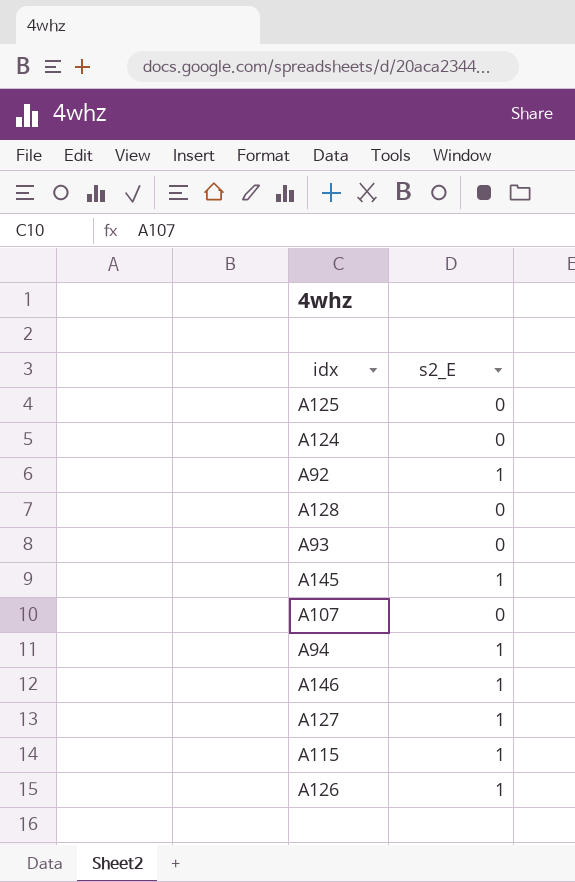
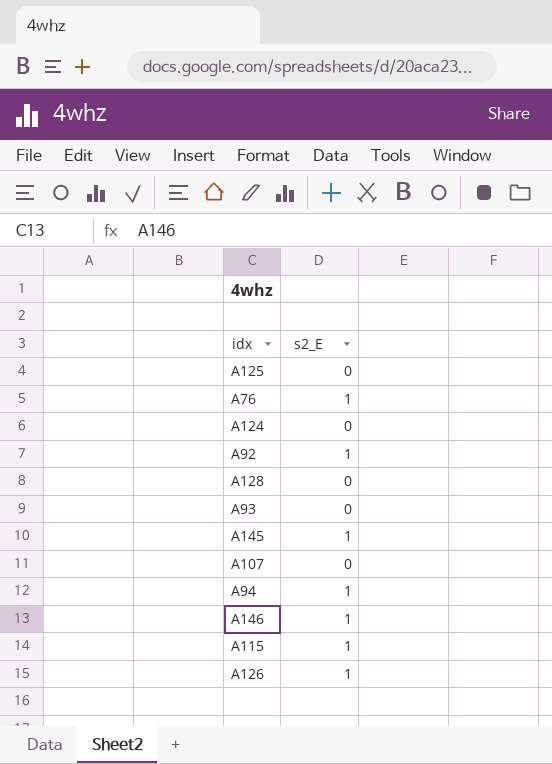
row A127: 1 -> none
row A76: none -> 1

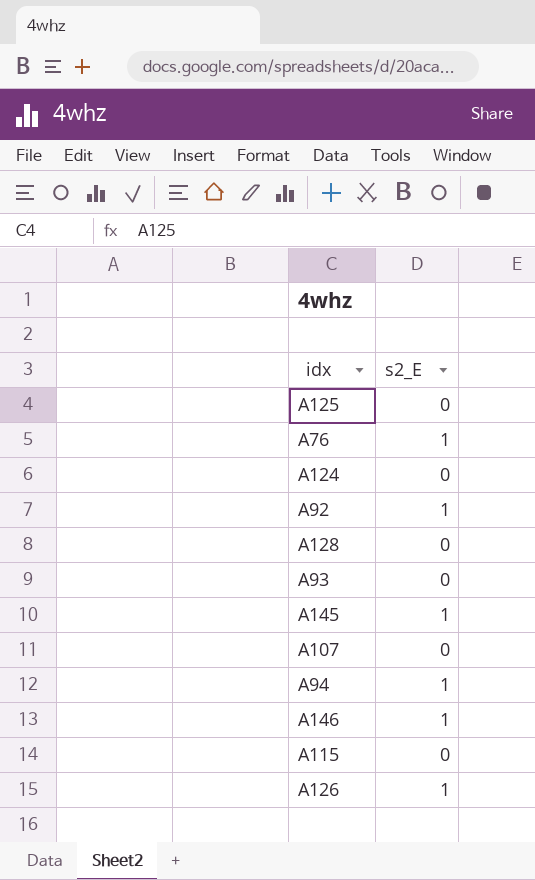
A115 | s2_E: 1 -> 0

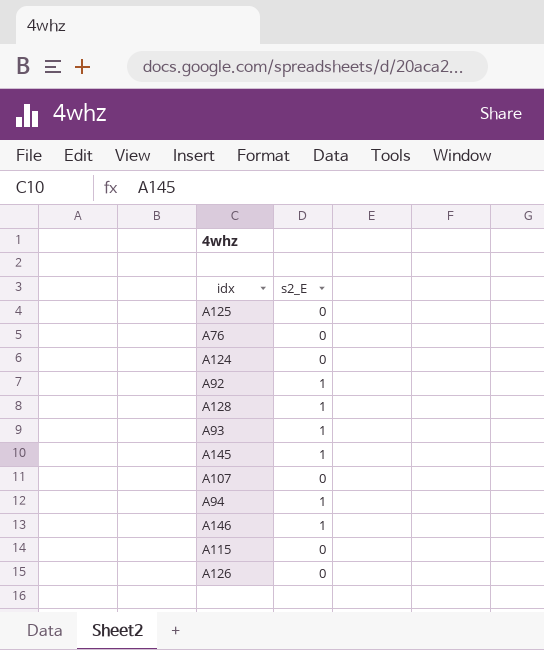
A76 | s2_E: 1 -> 0
A128 | s2_E: 0 -> 1
A93 | s2_E: 0 -> 1
A126 | s2_E: 1 -> 0

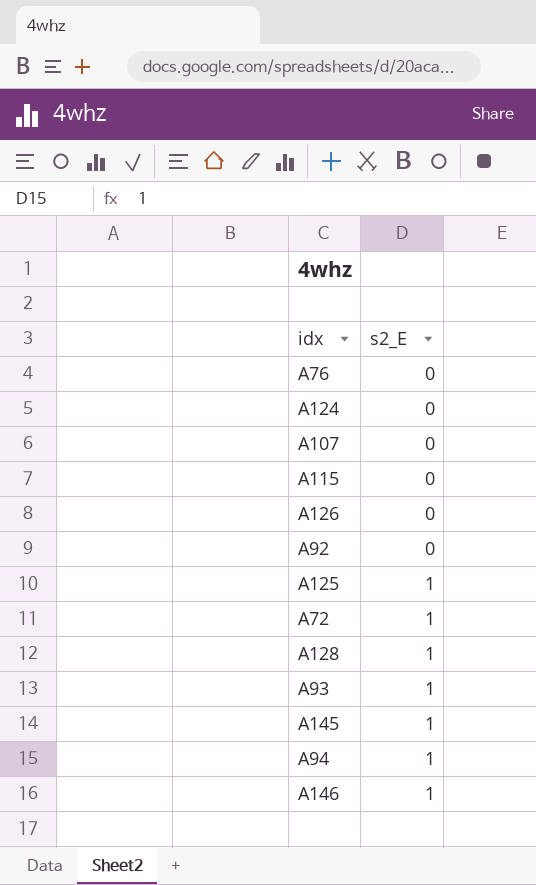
row order: none -> s2_E ascending
A92 | s2_E: 1 -> 0
A125 | s2_E: 0 -> 1
row A72: none -> 1

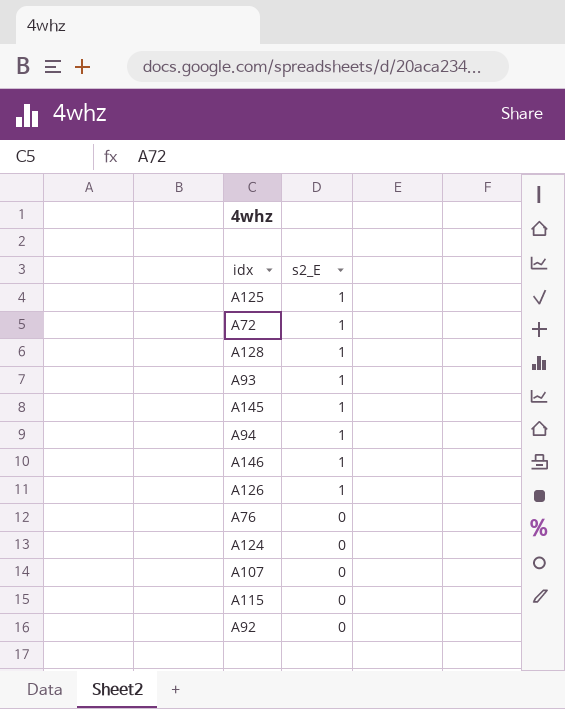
row order: s2_E ascending -> s2_E descending
A126 | s2_E: 0 -> 1

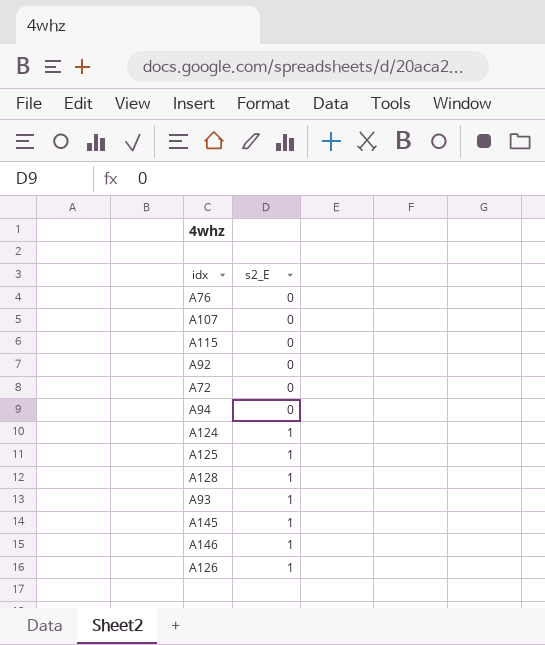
row order: s2_E descending -> s2_E ascending
A72 | s2_E: 1 -> 0
A94 | s2_E: 1 -> 0
A124 | s2_E: 0 -> 1

